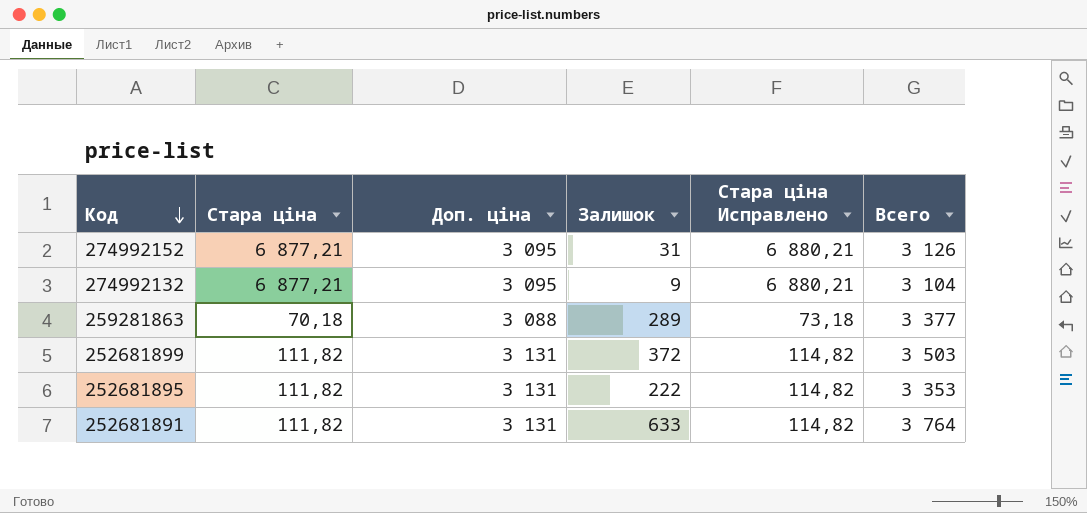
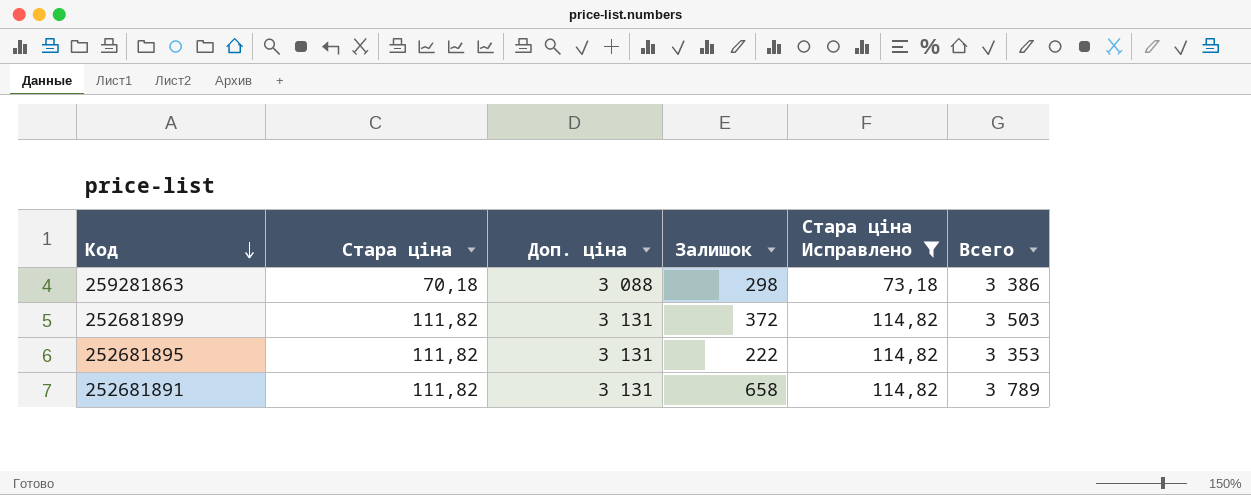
filter: none -> Стара ціна Исправлено != 6 880,21
259281863 | Залишок: 289 -> 298
259281863 | Всего: 3 377 -> 3 386
252681891 | Залишок: 633 -> 658
252681891 | Всего: 3 764 -> 3 789

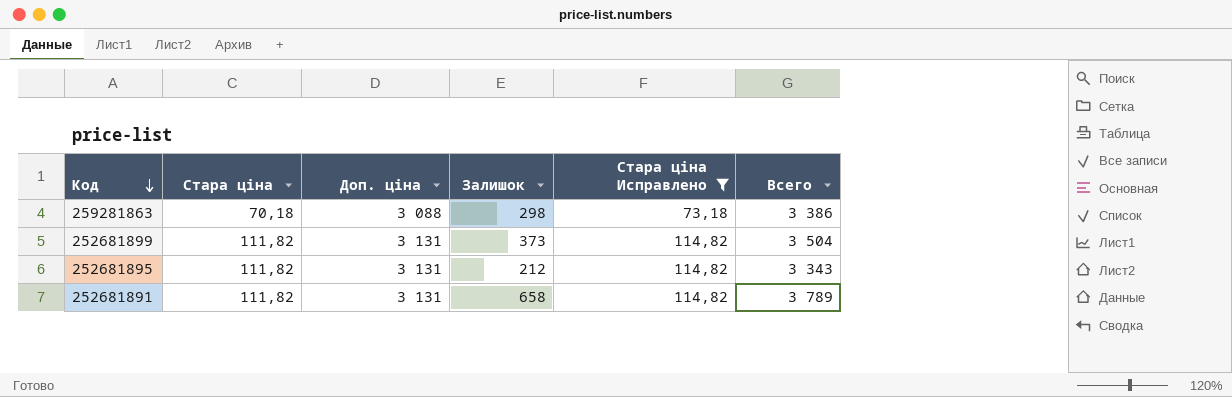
252681899 | Залишок: 372 -> 373
252681899 | Всего: 3 503 -> 3 504
252681895 | Залишок: 222 -> 212
252681895 | Всего: 3 353 -> 3 343

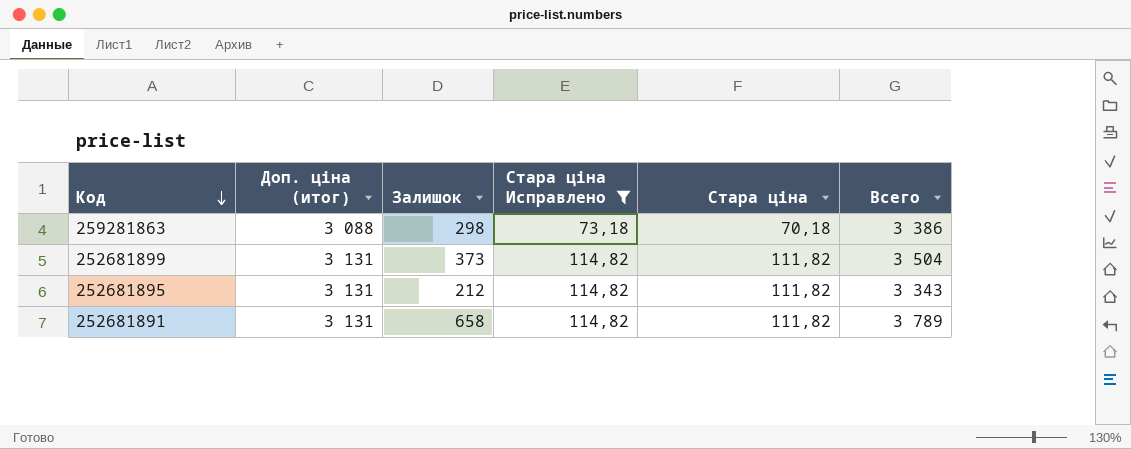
column name: Доп. ціна -> Доп. ціна (итог)
column Стара ціна | position: 2 -> 5

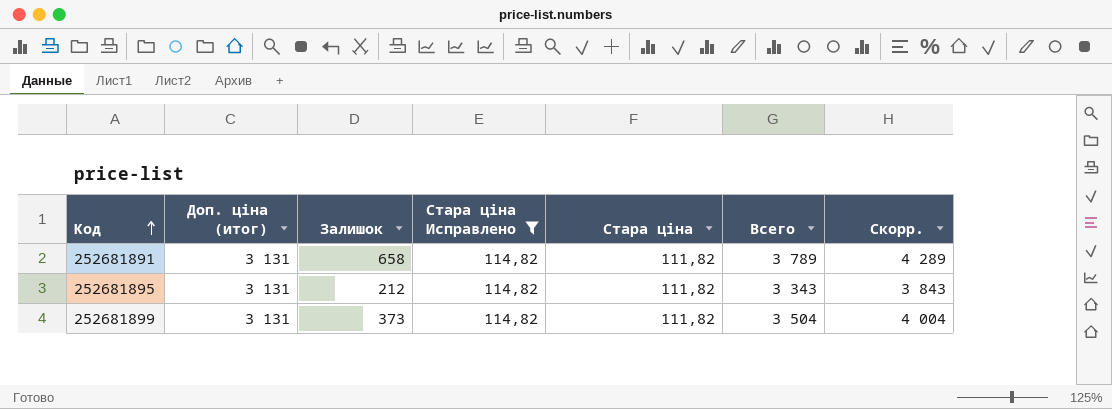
row order: Код descending -> Код ascending
column Скорр. | formula: none -> [Всего] + 500
row 259281863: 3 088 | 298 | 73,18 | 70,18 | 3 386 -> none

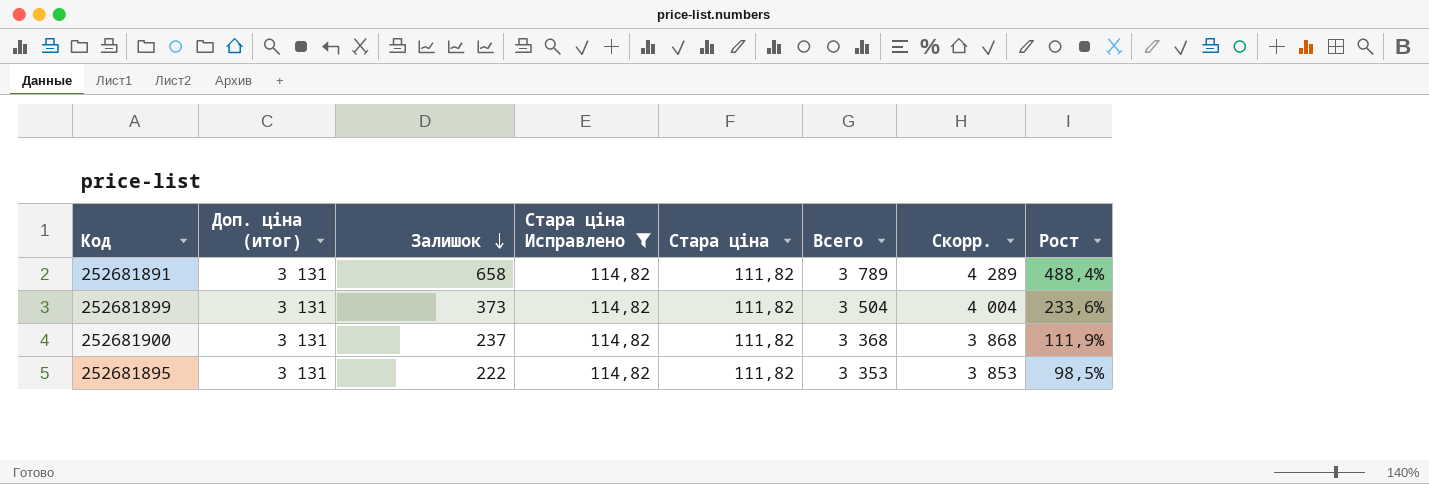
row order: Код ascending -> Залишок descending
column Рост | formula: none -> ([Залишок] - [Стара ціна]) / [Стара ціна]
row 252681900: none -> 3 131 | 237 | 114,82 | 111,82 | 3 368 | 3 868 | 111,9%
252681895 | Залишок: 212 -> 222
252681895 | Всего: 3 343 -> 3 353
252681895 | Скорр.: 3 843 -> 3 853

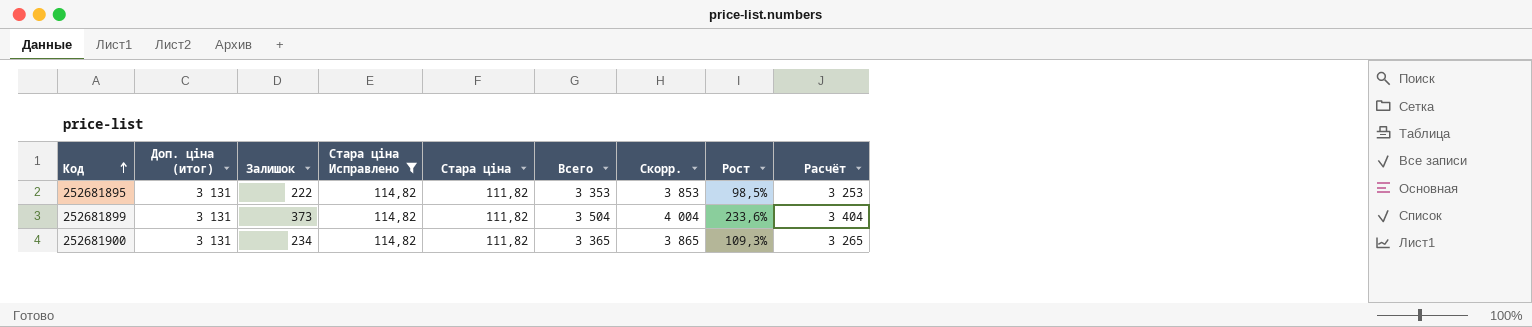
row order: Залишок descending -> Код ascending
column Расчёт | formula: none -> [Всего] - 100
row 252681891: 3 131 | 658 | 114,82 | 111,82 | 3 789 | 4 289 | 488,4% -> none
252681900 | Залишок: 237 -> 234
252681900 | Всего: 3 368 -> 3 365
252681900 | Скорр.: 3 868 -> 3 865
252681900 | Рост: 111,9% -> 109,3%

